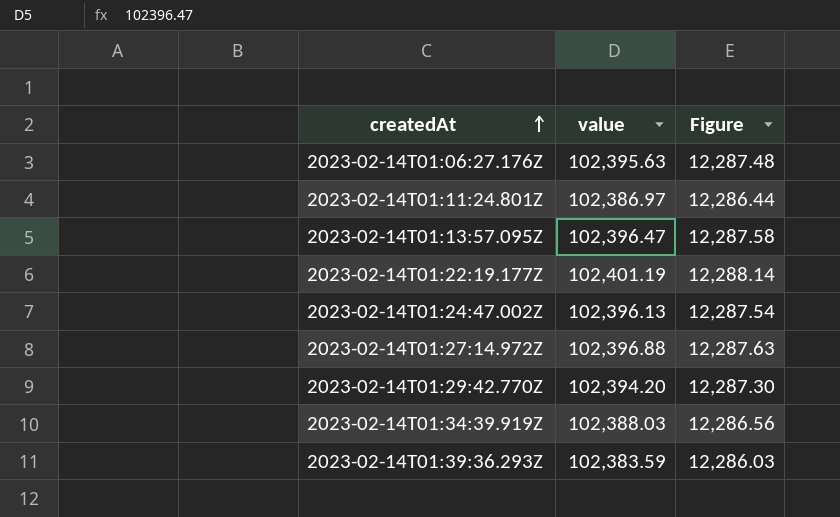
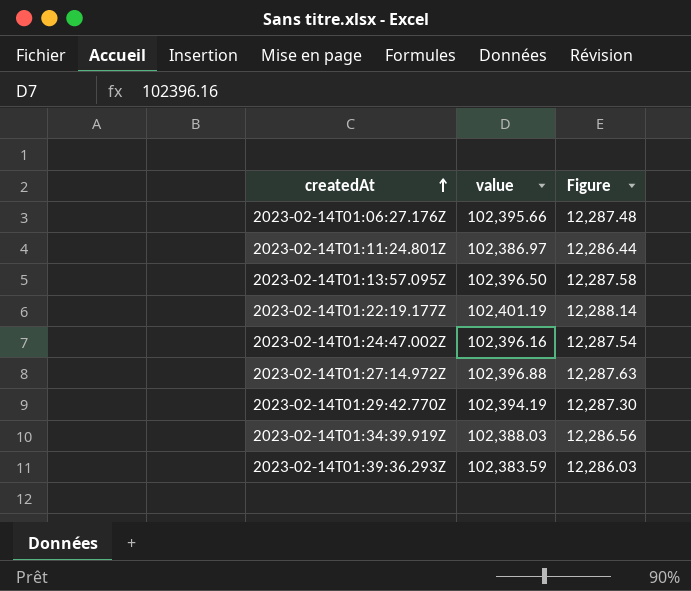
2023-02-14T01:06:27.176Z | value: 102,395.63 -> 102,395.66
2023-02-14T01:13:57.095Z | value: 102,396.47 -> 102,396.50
2023-02-14T01:24:47.002Z | value: 102,396.13 -> 102,396.16
2023-02-14T01:29:42.770Z | value: 102,394.20 -> 102,394.19

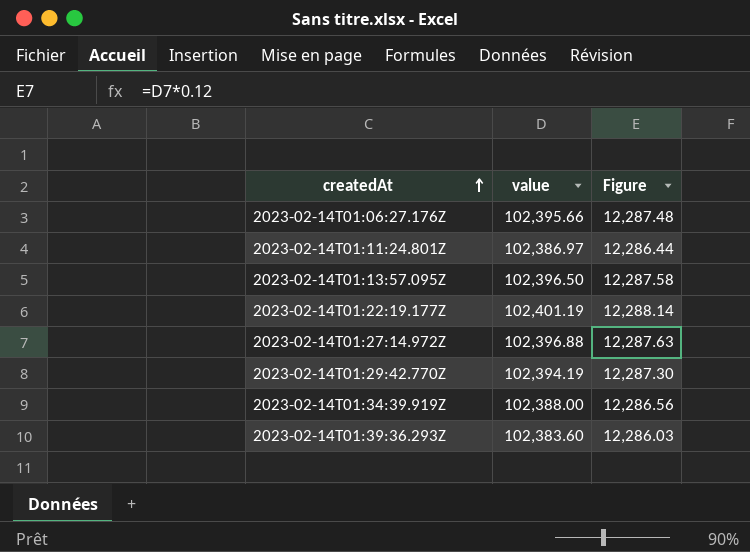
row 2023-02-14T01:24:47.002Z: 102,396.16 | 12,287.54 -> none
2023-02-14T01:34:39.919Z | value: 102,388.03 -> 102,388.00
2023-02-14T01:39:36.293Z | value: 102,383.59 -> 102,383.60

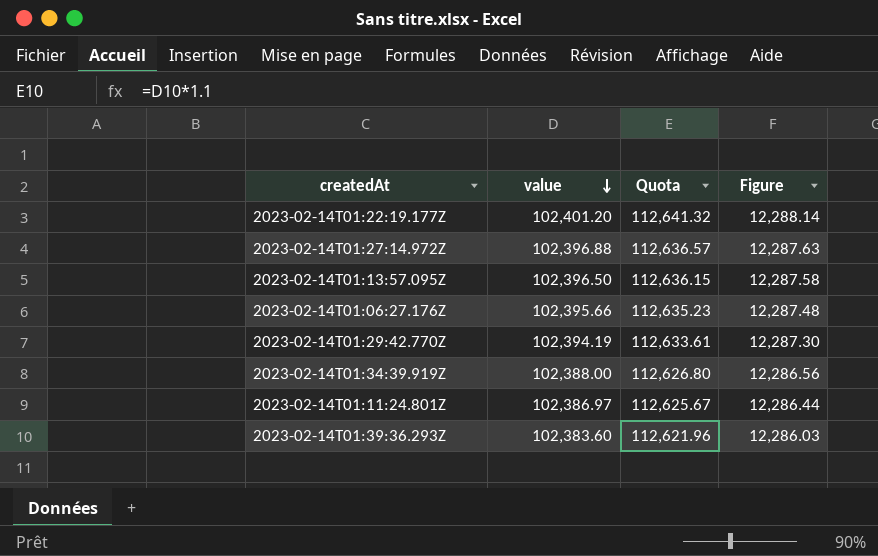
row order: createdAt ascending -> value descending
column Quota | formula: none -> [value] * 1.1
2023-02-14T01:22:19.177Z | value: 102,401.19 -> 102,401.20

